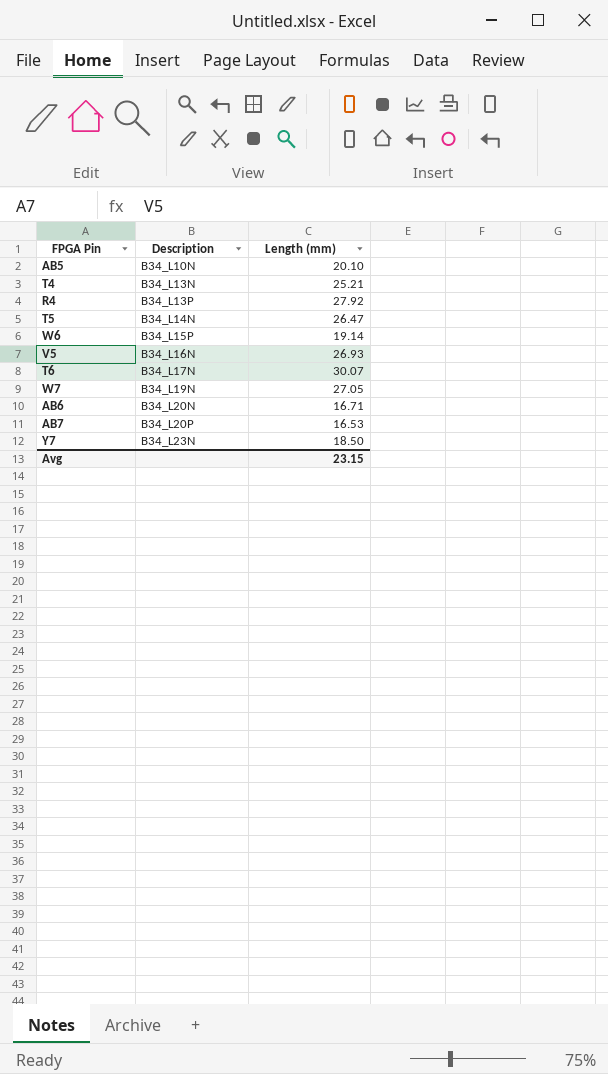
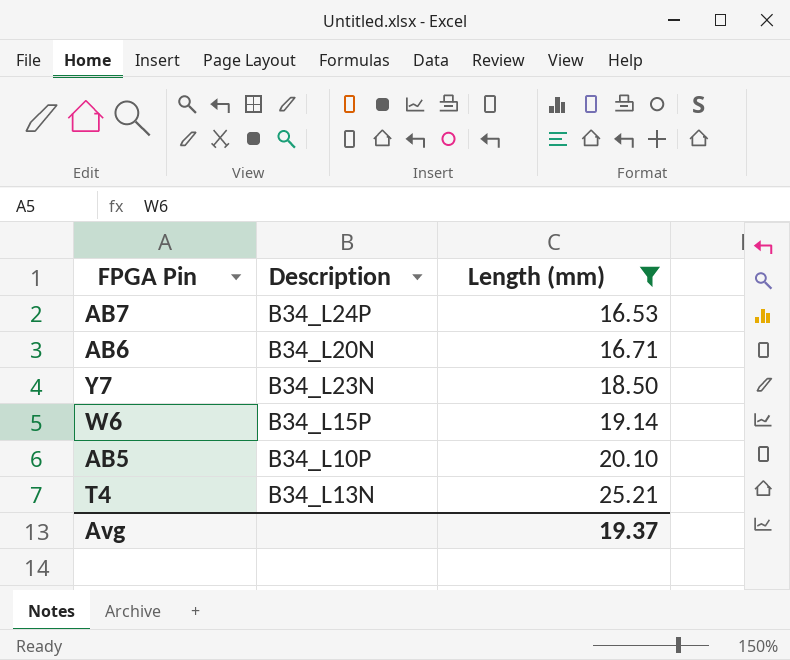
filter: none -> Length (mm) <= 25.21
row order: Description ascending -> Length (mm) ascending
AB7 | Description: B34_L20P -> B34_L24P
AB5 | Description: B34_L10N -> B34_L10P
Avg | Length (mm): 23.15 -> 19.37

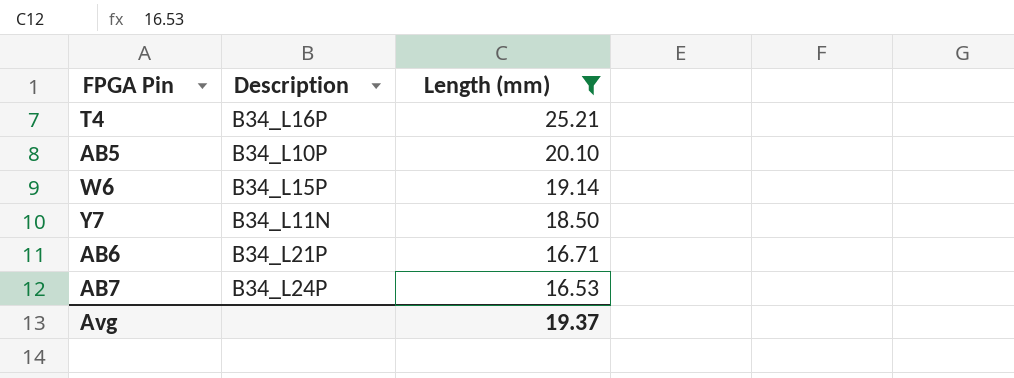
row order: Length (mm) ascending -> Length (mm) descending
T4 | Description: B34_L13N -> B34_L16P
Y7 | Description: B34_L23N -> B34_L11N
AB6 | Description: B34_L20N -> B34_L21P

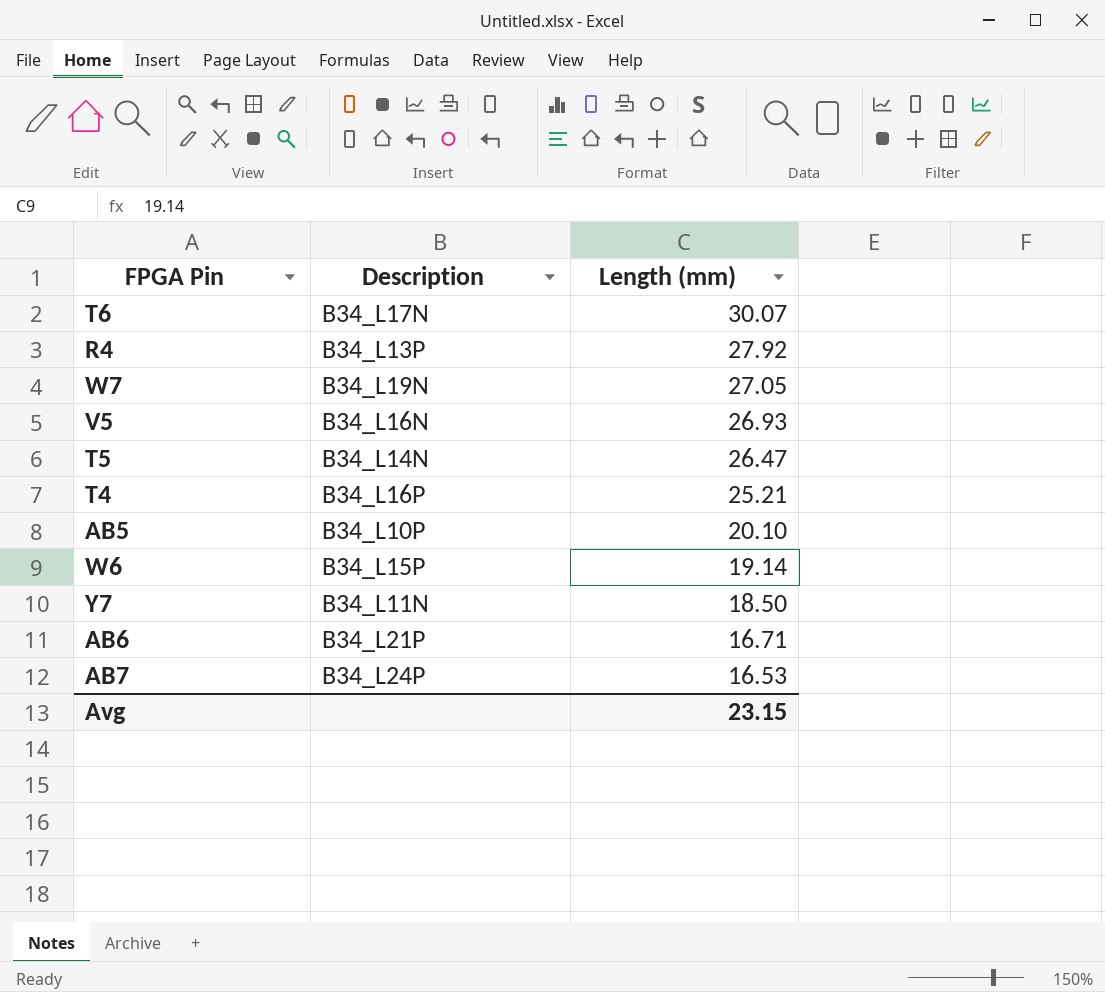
filter: Length (mm) <= 25.21 -> none
Avg | Length (mm): 19.37 -> 23.15

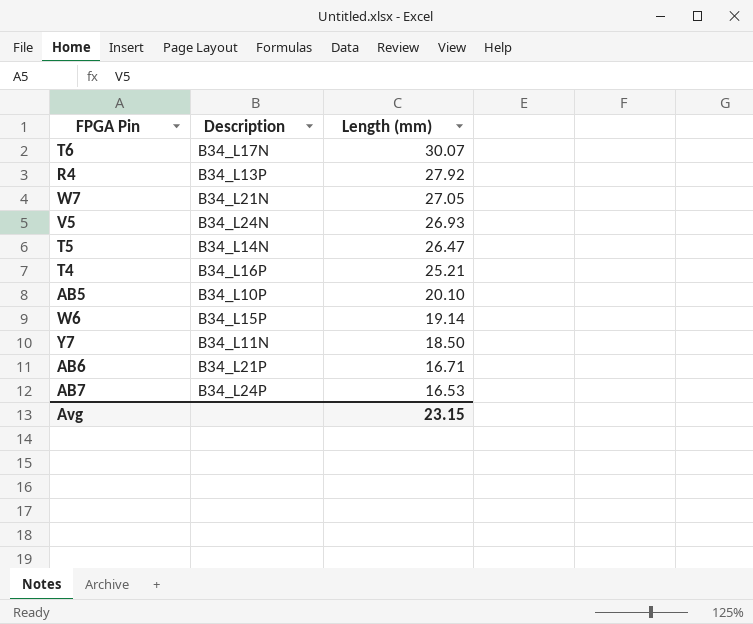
W7 | Description: B34_L19N -> B34_L21N
V5 | Description: B34_L16N -> B34_L24N

